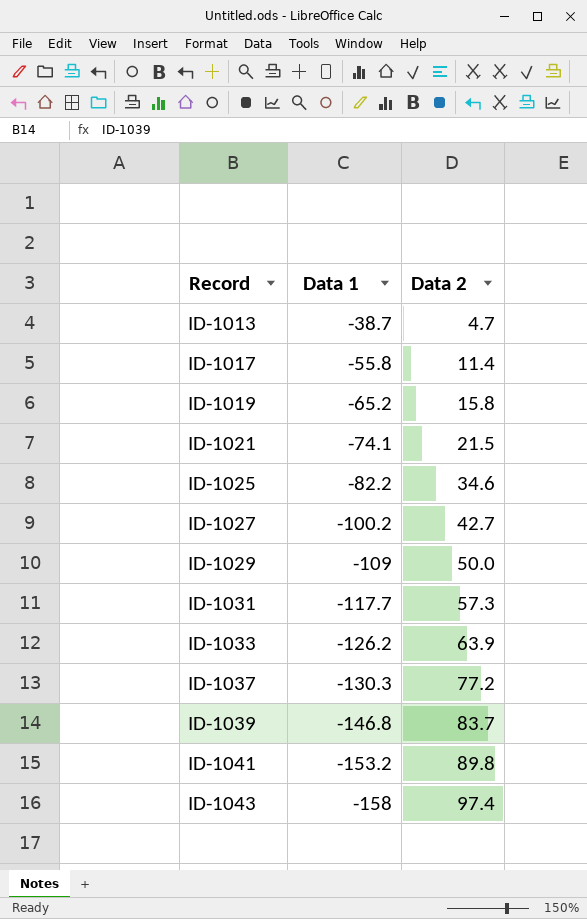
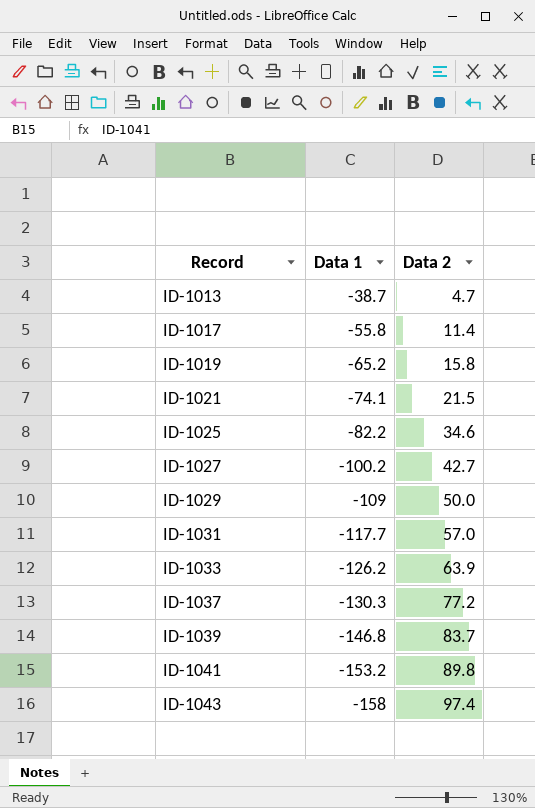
ID-1031 | Data 2: 57.3 -> 57.0

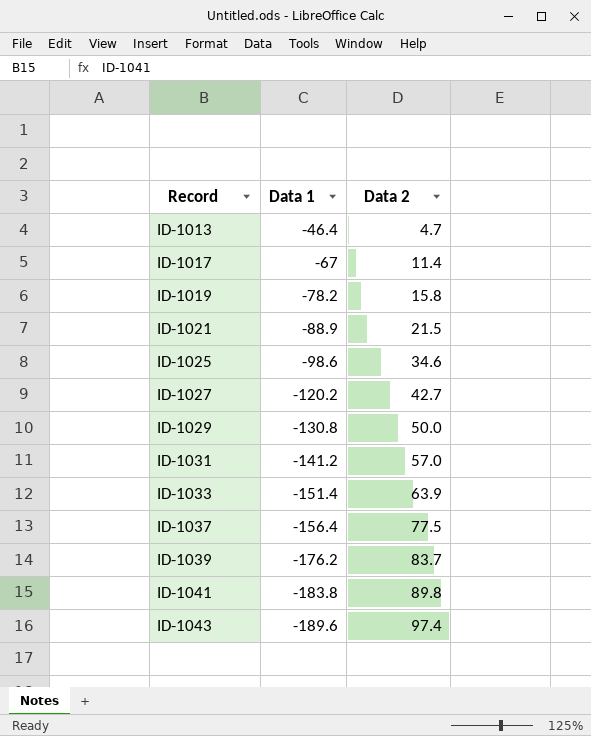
ID-1013 | Data 1: -38.7 -> -46.4
ID-1017 | Data 1: -55.8 -> -67
ID-1019 | Data 1: -65.2 -> -78.2
ID-1021 | Data 1: -74.1 -> -88.9
ID-1025 | Data 1: -82.2 -> -98.6
ID-1027 | Data 1: -100.2 -> -120.2
ID-1029 | Data 1: -109 -> -130.8
ID-1031 | Data 1: -117.7 -> -141.2
ID-1033 | Data 1: -126.2 -> -151.4
ID-1037 | Data 1: -130.3 -> -156.4
ID-1037 | Data 2: 77.2 -> 77.5
ID-1039 | Data 1: -146.8 -> -176.2
ID-1041 | Data 1: -153.2 -> -183.8
ID-1043 | Data 1: -158 -> -189.6

